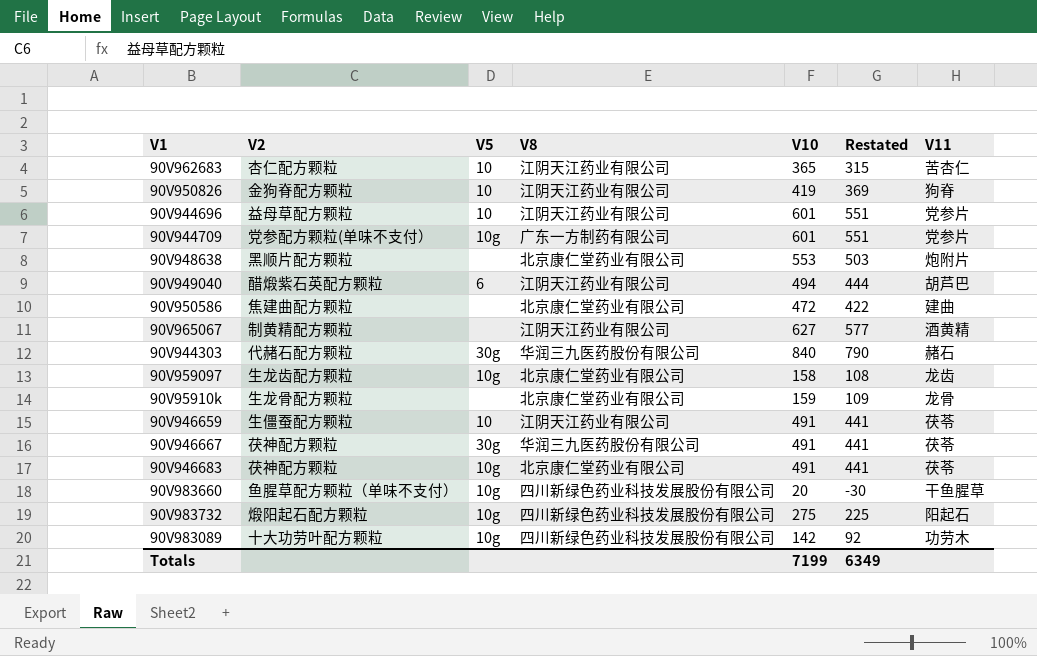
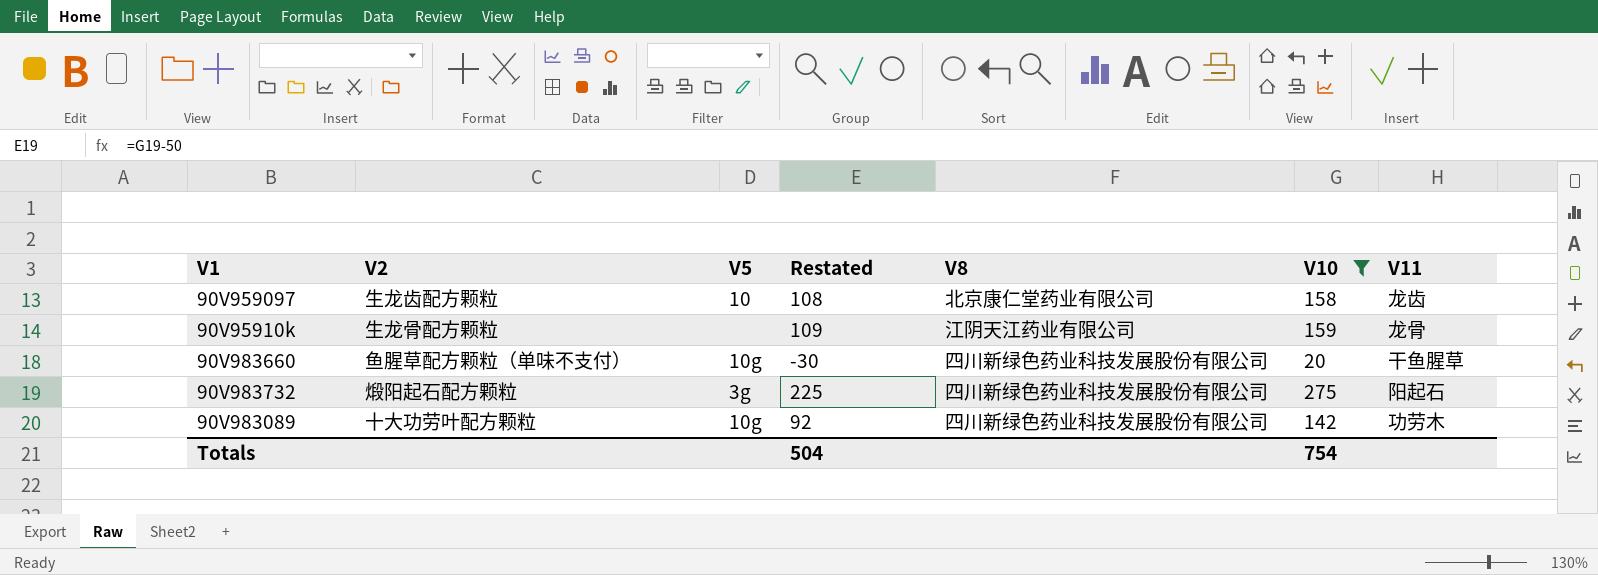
filter: none -> V10 <= 275
column Restated | position: 6 -> 4
90V959097 | V5: 10g -> 10
90V95910k | V8: 北京康仁堂药业有限公司 -> 江阴天江药业有限公司
90V983732 | V5: 10g -> 3g
Totals | Restated: 6349 -> 504
Totals | V10: 7199 -> 754

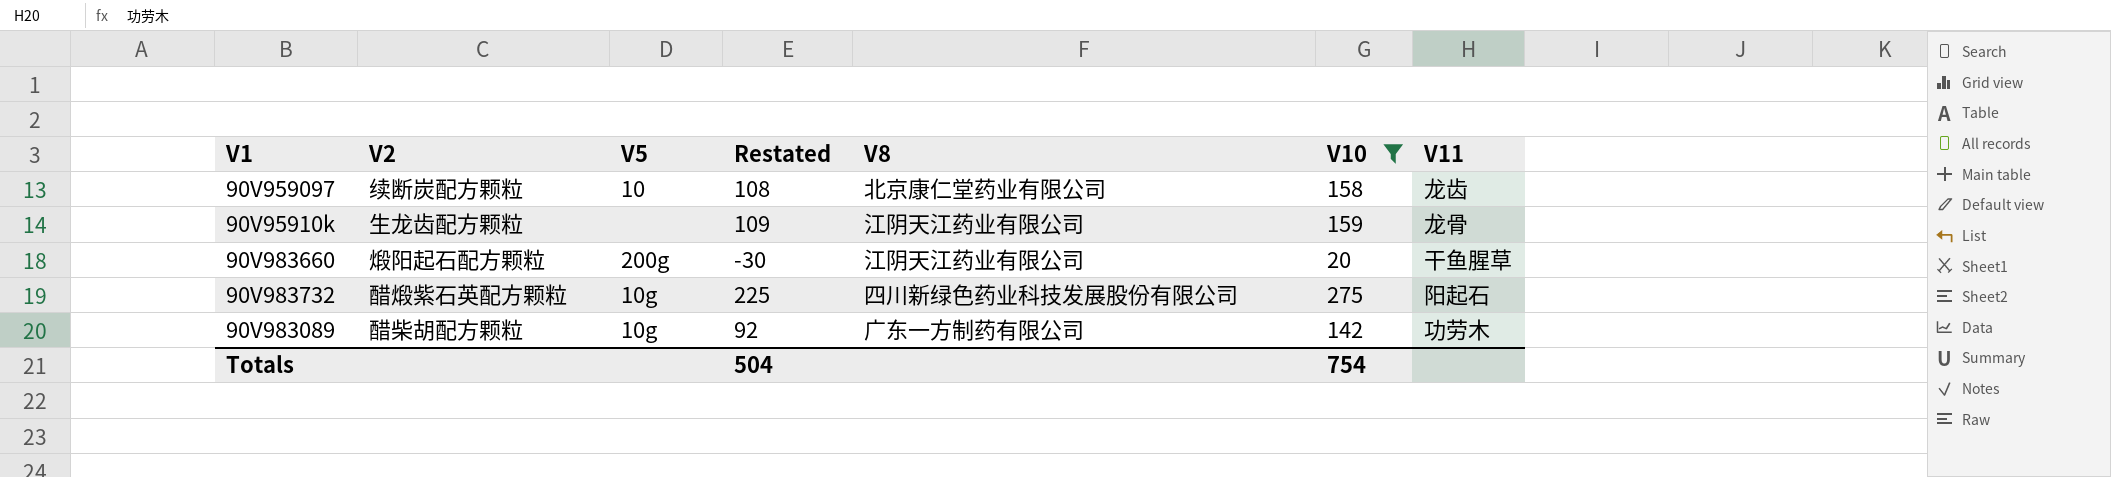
90V959097 | V2: 生龙齿配方颗粒 -> 续断炭配方颗粒
90V95910k | V2: 生龙骨配方颗粒 -> 生龙齿配方颗粒
90V983660 | V2: 鱼腥草配方颗粒（单味不支付） -> 煅阳起石配方颗粒
90V983660 | V5: 10g -> 200g
90V983660 | V8: 四川新绿色药业科技发展股份有限公司 -> 江阴天江药业有限公司
90V983732 | V2: 煅阳起石配方颗粒 -> 醋煅紫石英配方颗粒
90V983732 | V5: 3g -> 10g
90V983089 | V2: 十大功劳叶配方颗粒 -> 醋柴胡配方颗粒
90V983089 | V8: 四川新绿色药业科技发展股份有限公司 -> 广东一方制药有限公司

